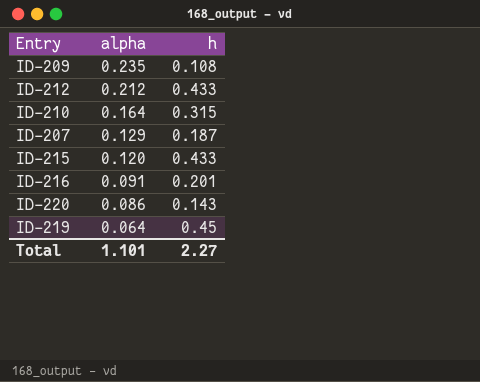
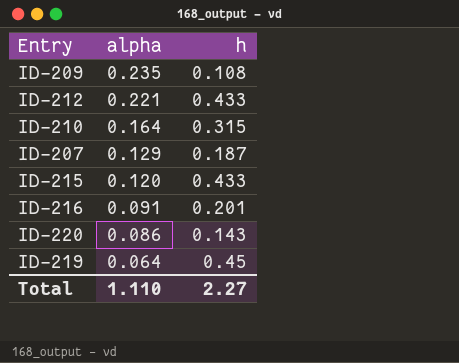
ID-212 | alpha: 0.212 -> 0.221
Total | alpha: 1.101 -> 1.110

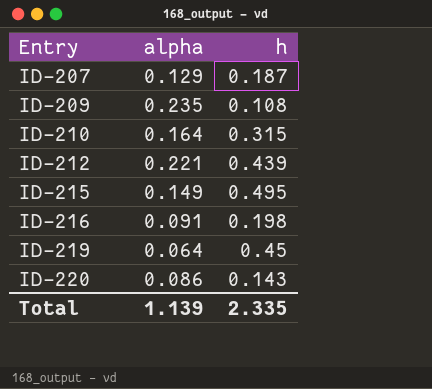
row order: alpha descending -> Entry ascending
ID-212 | h: 0.433 -> 0.439
ID-215 | alpha: 0.120 -> 0.149
ID-215 | h: 0.433 -> 0.495
ID-216 | h: 0.201 -> 0.198
Total | alpha: 1.110 -> 1.139
Total | h: 2.27 -> 2.335

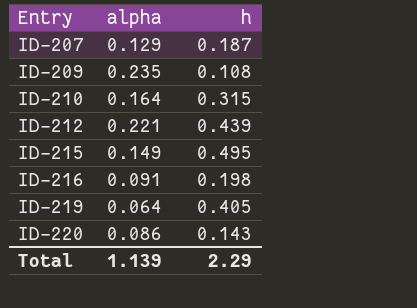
ID-219 | h: 0.45 -> 0.405
Total | h: 2.335 -> 2.29

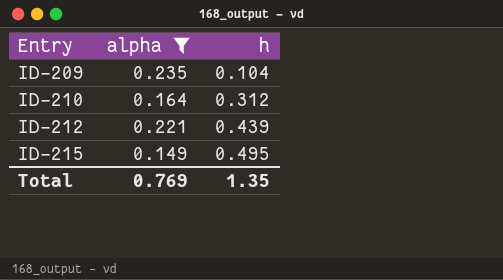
filter: none -> alpha >= 0.149
ID-209 | h: 0.108 -> 0.104
ID-210 | h: 0.315 -> 0.312
Total | alpha: 1.139 -> 0.769
Total | h: 2.29 -> 1.35

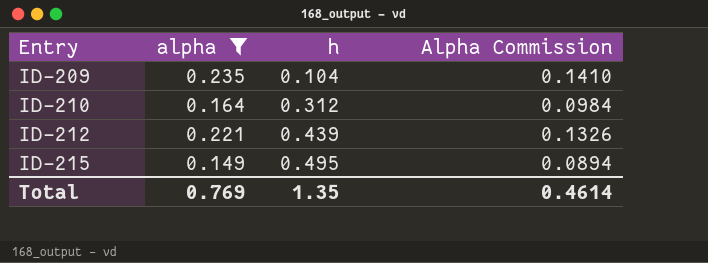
column Alpha Commission | formula: none -> [alpha] * 0.6

